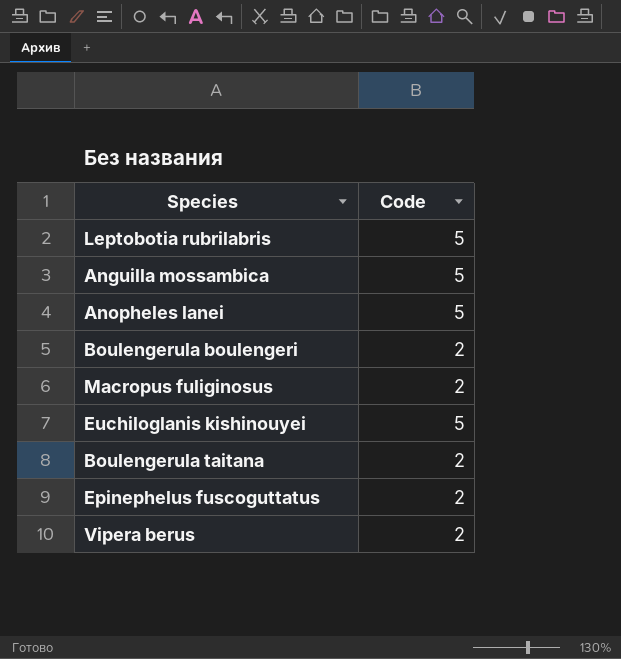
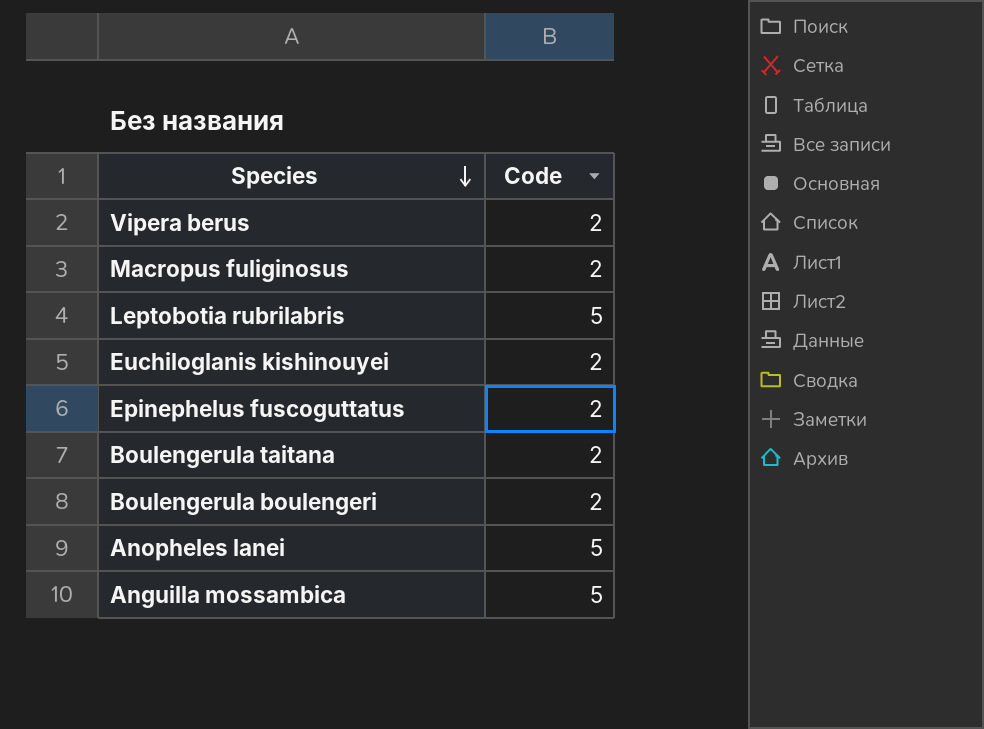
row order: none -> Species descending
Euchiloglanis kishinouyei | Code: 5 -> 2

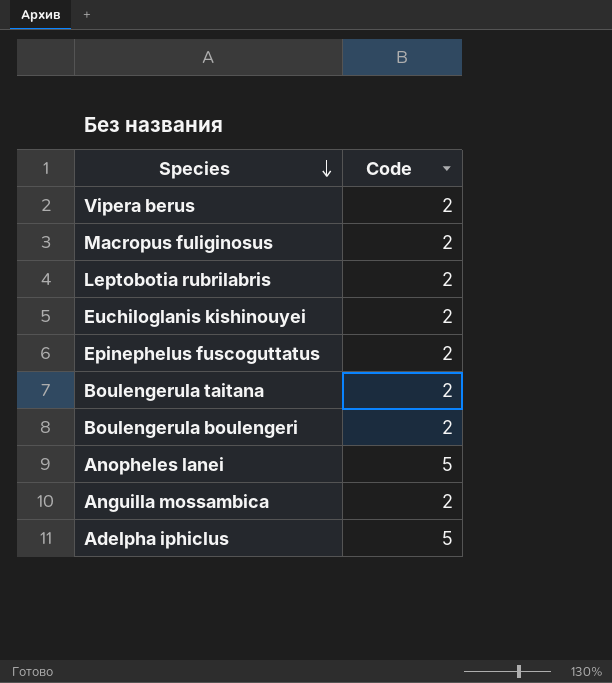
Leptobotia rubrilabris | Code: 5 -> 2
Anguilla mossambica | Code: 5 -> 2
row Adelpha iphiclus: none -> 5

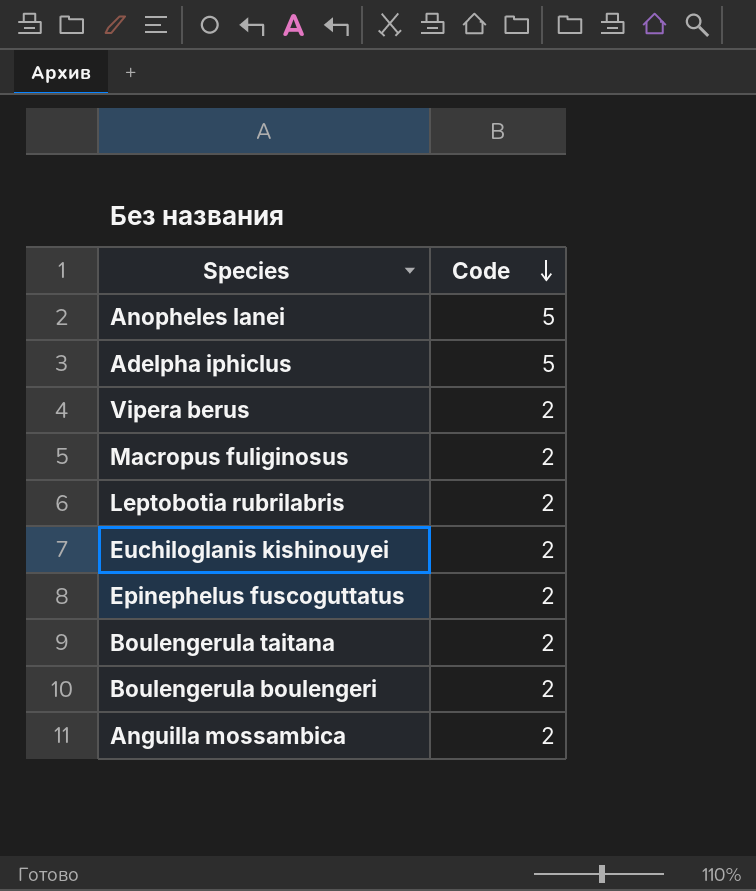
row order: Species descending -> Code descending

